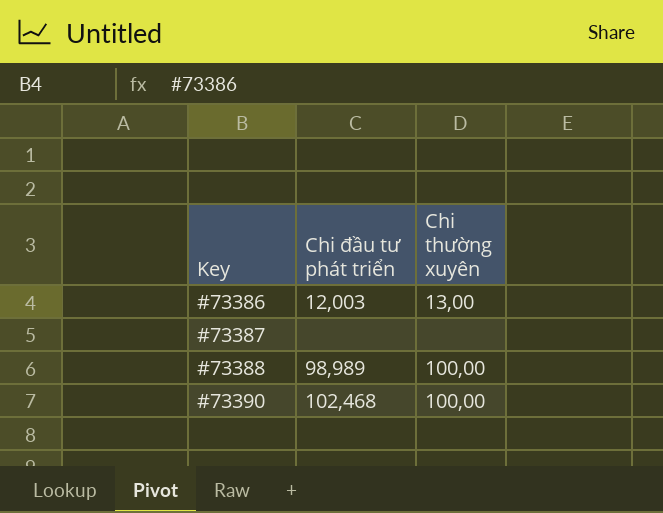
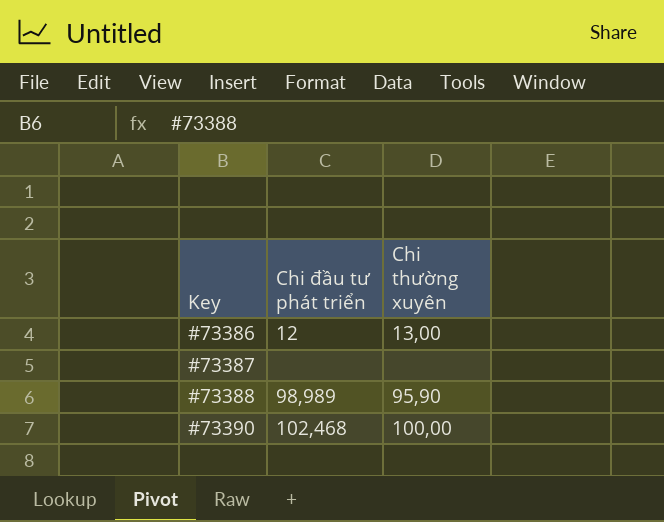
#73386 | Chi đầu tư phát triển: 12,003 -> 12
#73388 | Chi thường xuyên: 100,00 -> 95,90

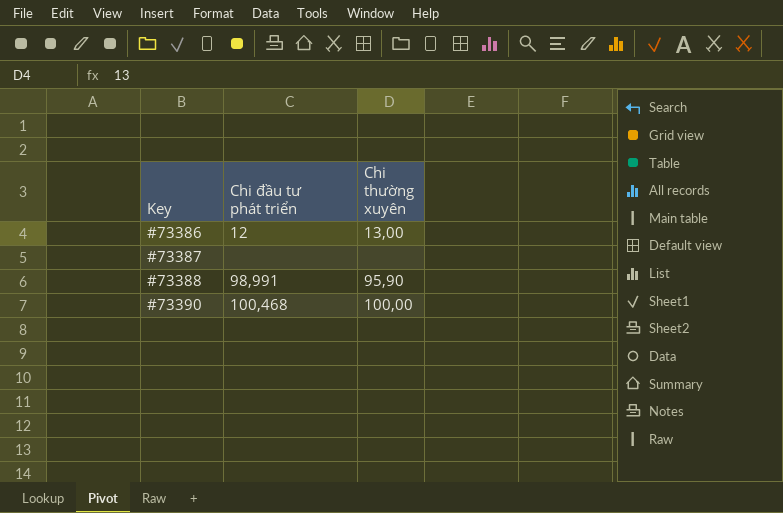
#73388 | Chi đầu tư phát triển: 98,989 -> 98,991
#73390 | Chi đầu tư phát triển: 102,468 -> 100,468

